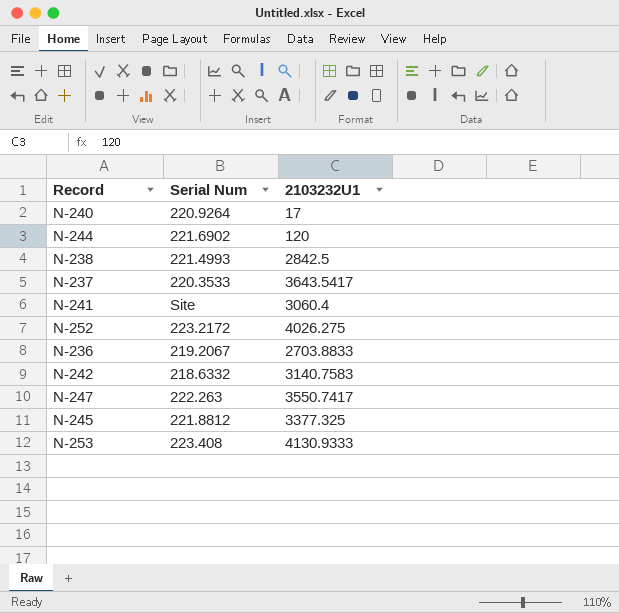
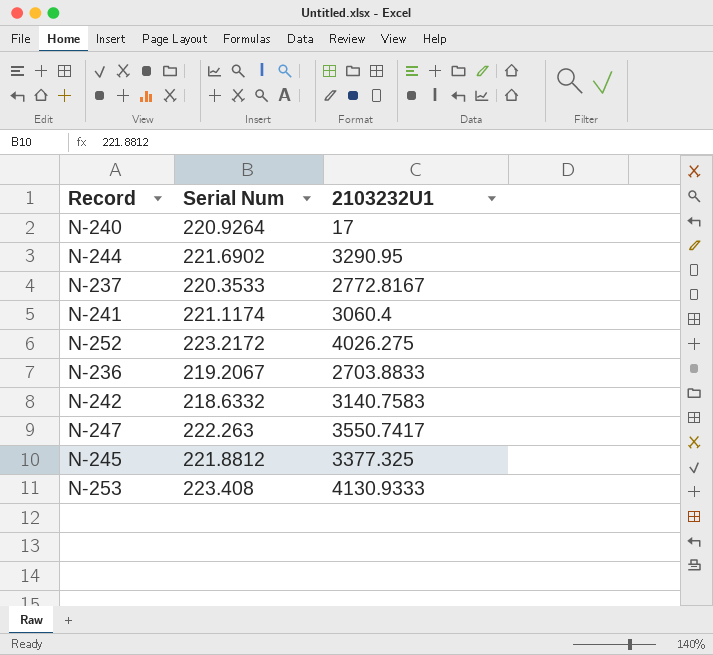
row N-238: 221.4993 | 2842.5 -> none
N-244 | 2103232U1: 120 -> 3290.95
N-237 | 2103232U1: 3643.5417 -> 2772.8167
N-241 | Serial Num: Site -> 221.1174

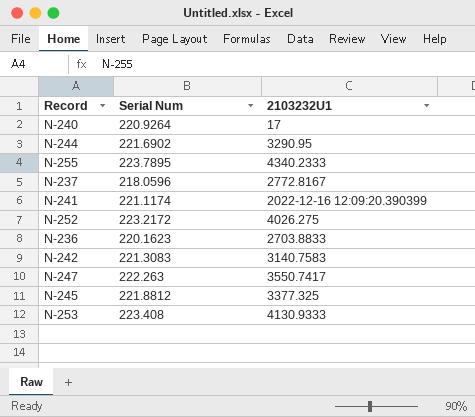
row N-255: none -> 223.7895 | 4340.2333
N-237 | Serial Num: 220.3533 -> 218.0596
N-241 | 2103232U1: 3060.4 -> 2022-12-16 12:09:20.390399
N-236 | Serial Num: 219.2067 -> 220.1623
N-242 | Serial Num: 218.6332 -> 221.3083

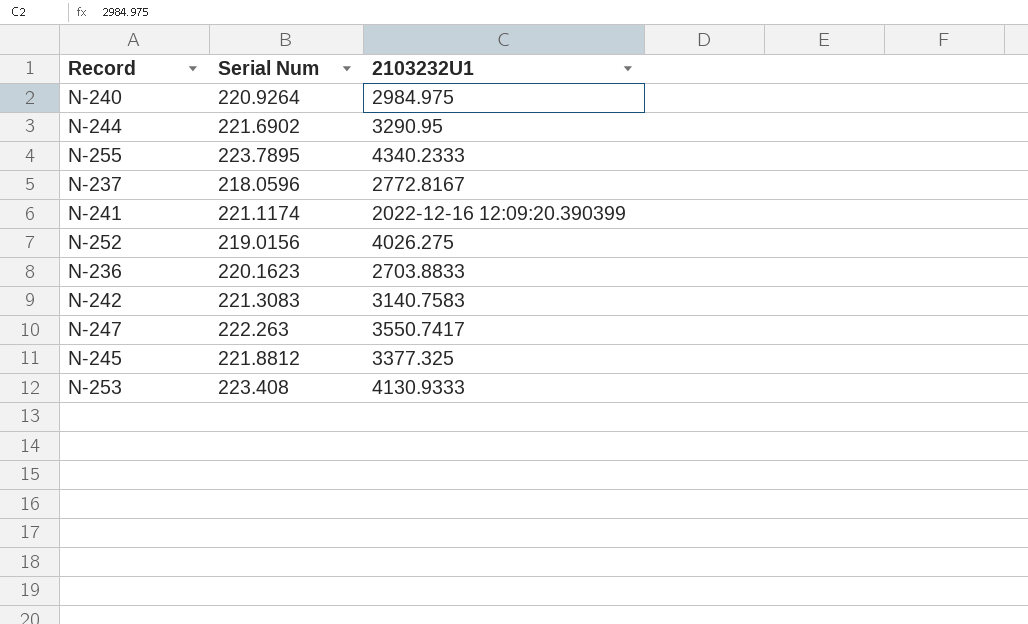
N-240 | 2103232U1: 17 -> 2984.975
N-252 | Serial Num: 223.2172 -> 219.0156

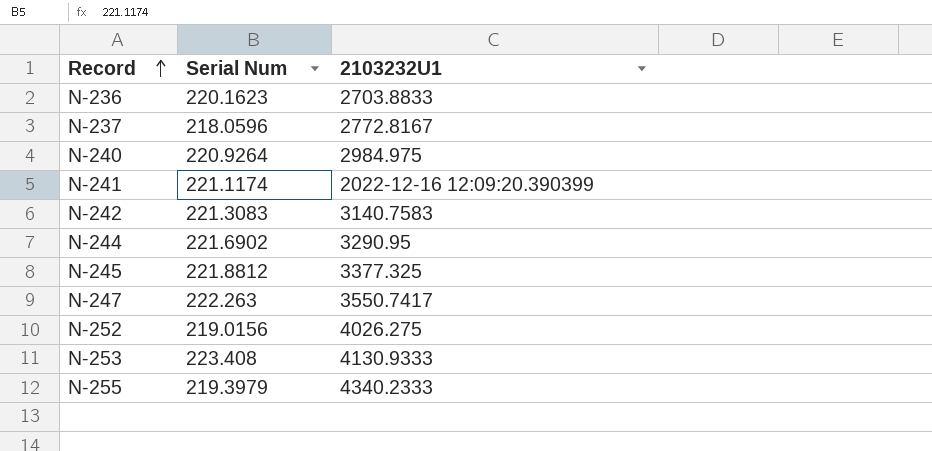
row order: none -> Record ascending
N-255 | Serial Num: 223.7895 -> 219.3979

